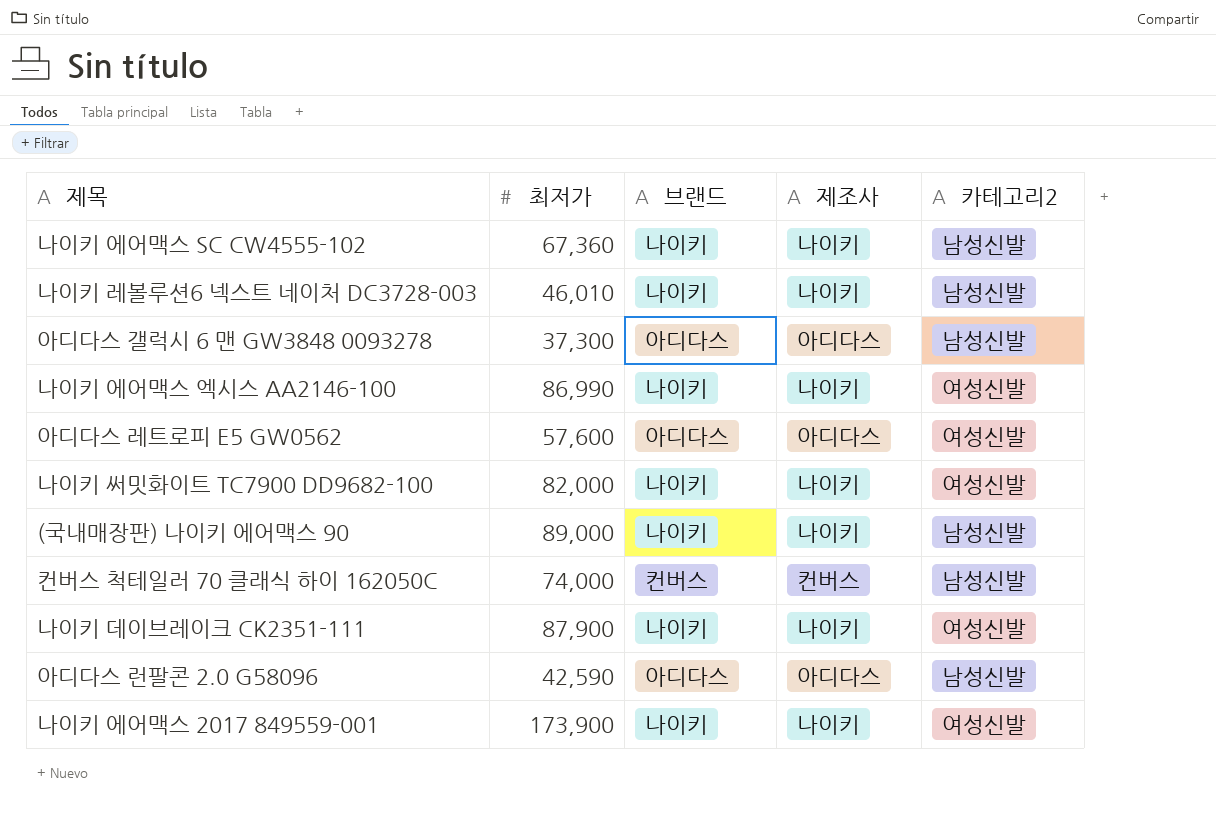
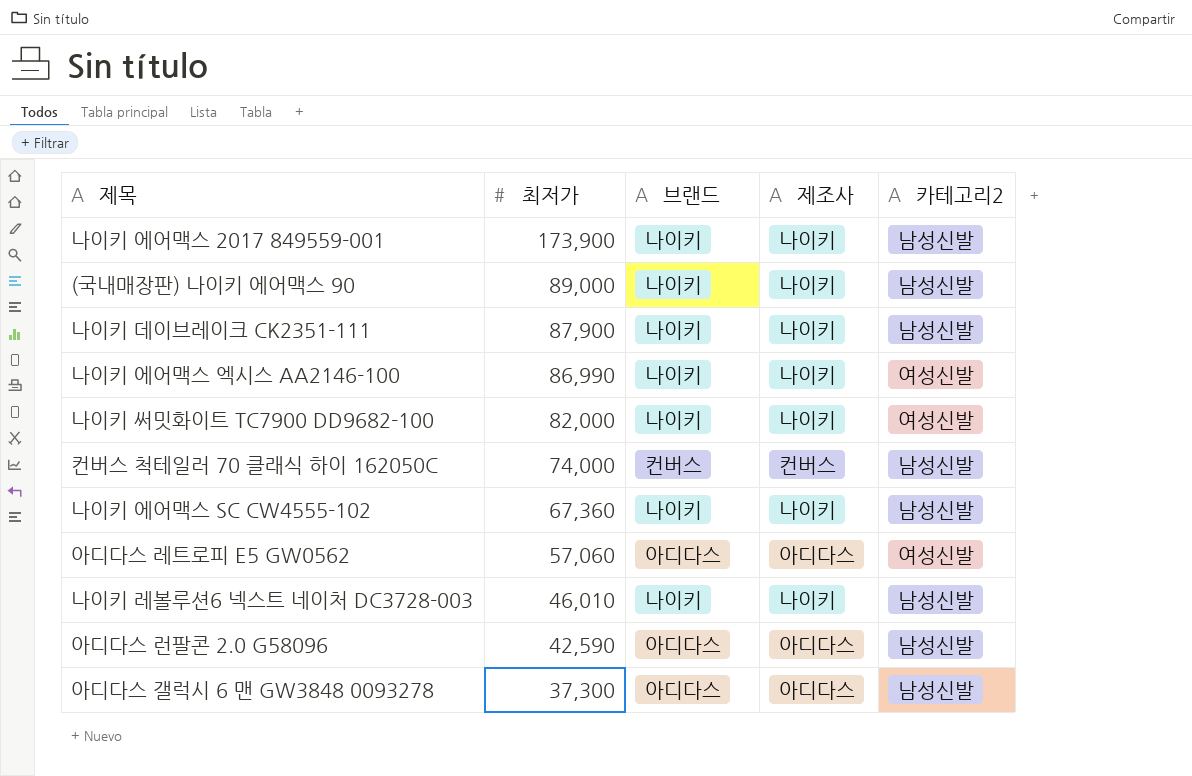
row order: none -> 최저가 descending
나이키 에어맥스 2017 849559-001 | 카테고리2: 여성신발 -> 남성신발
나이키 데이브레이크 CK2351-111 | 카테고리2: 여성신발 -> 남성신발
아디다스 레트로피 E5 GW0562 | 최저가: 57,600 -> 57,060

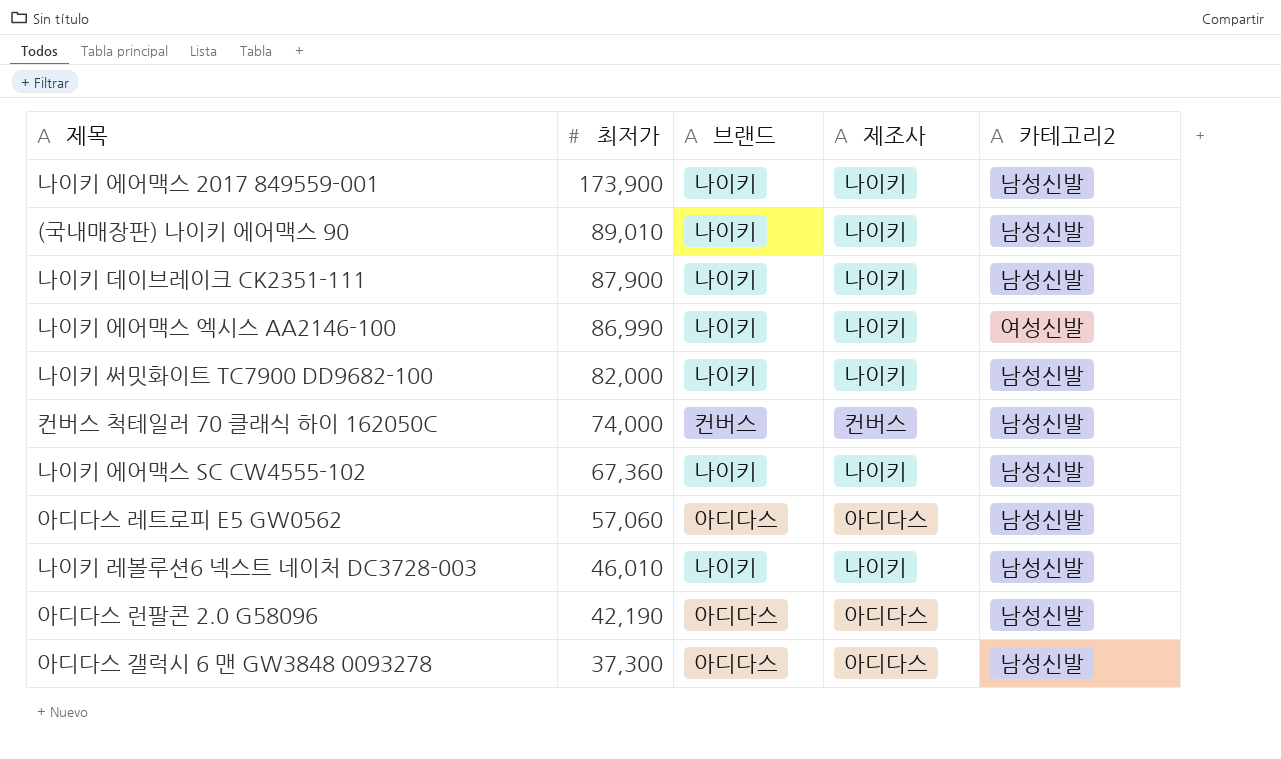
(국내매장판) 나이키 에어맥스 90 | 최저가: 89,000 -> 89,010
나이키 써밋화이트 TC7900 DD9682-100 | 카테고리2: 여성신발 -> 남성신발
아디다스 레트로피 E5 GW0562 | 카테고리2: 여성신발 -> 남성신발
아디다스 런팔콘 2.0 G58096 | 최저가: 42,590 -> 42,190

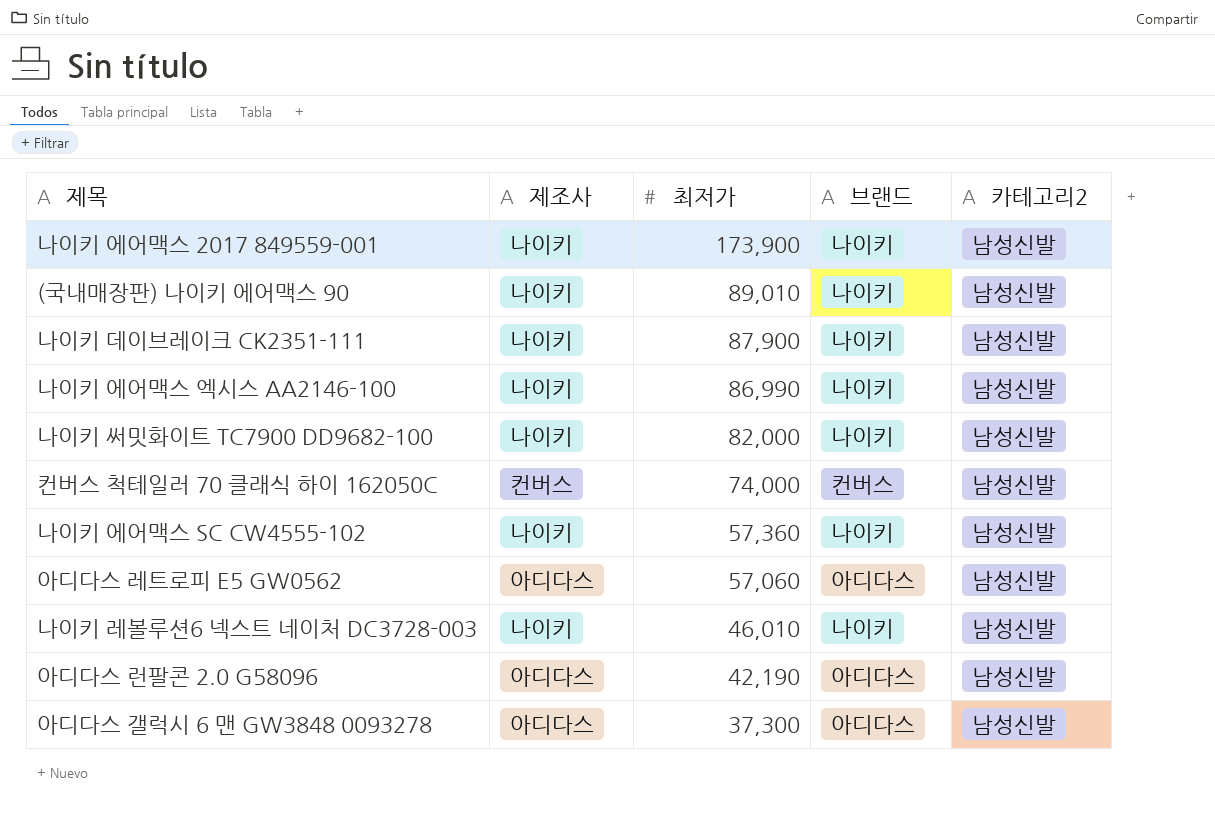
column 제조사 | position: 4 -> 2
나이키 에어맥스 엑시스 AA2146-100 | 카테고리2: 여성신발 -> 남성신발
나이키 에어맥스 SC CW4555-102 | 최저가: 67,360 -> 57,360

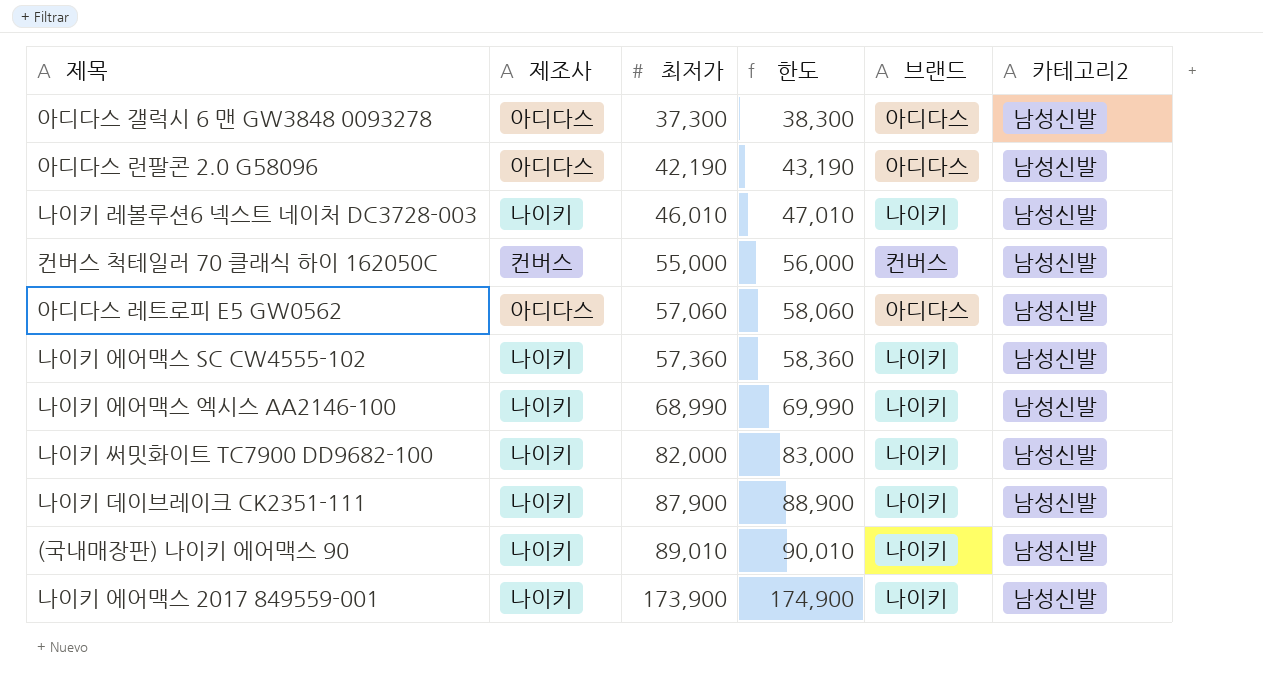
row order: 최저가 descending -> 최저가 ascending
column 한도 | formula: none -> [최저가] + 1000
컨버스 척테일러 70 클래식 하이 162050C | 최저가: 74,000 -> 55,000
나이키 에어맥스 엑시스 AA2146-100 | 최저가: 86,990 -> 68,990

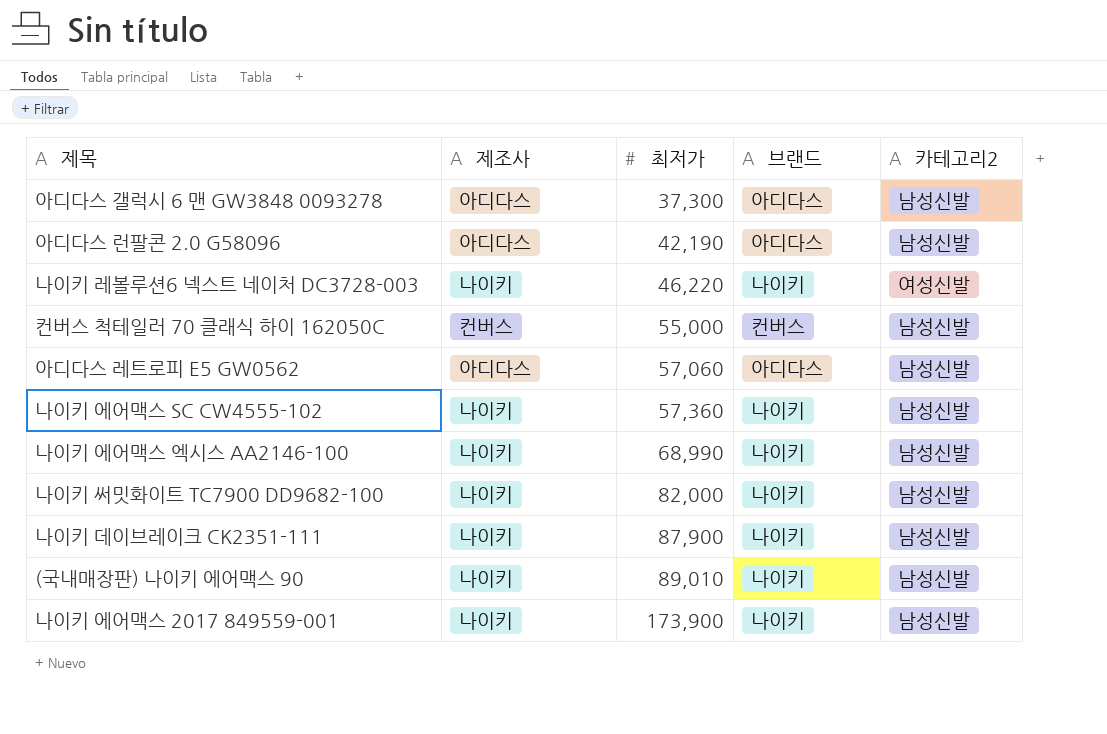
column 한도 | formula: [최저가] + 1000 -> none
나이키 레볼루션6 넥스트 네이처 DC3728-003 | 최저가: 46,010 -> 46,220
나이키 레볼루션6 넥스트 네이처 DC3728-003 | 카테고리2: 남성신발 -> 여성신발

